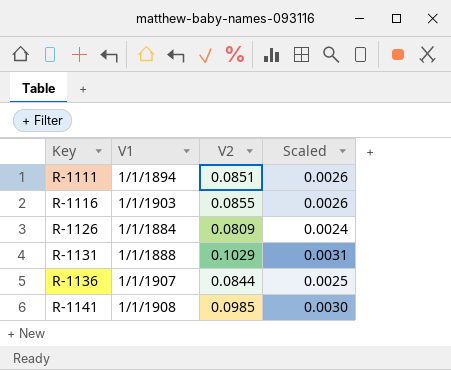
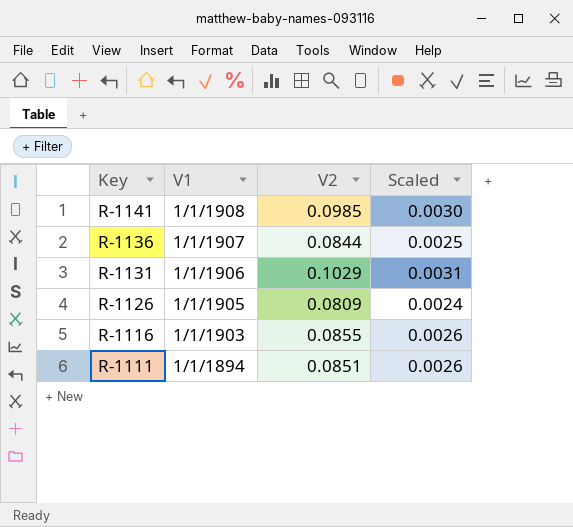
row order: Key ascending -> Key descending
R-1131 | V1: 1/1/1888 -> 1/1/1906
R-1126 | V1: 1/1/1884 -> 1/1/1905

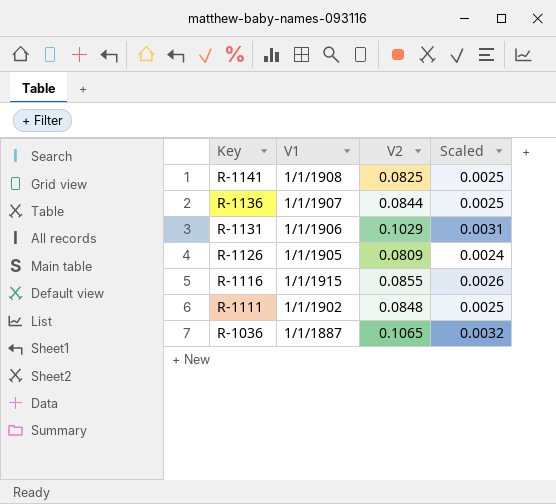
R-1141 | V2: 0.0985 -> 0.0825
R-1141 | Scaled: 0.0030 -> 0.0025
R-1116 | V1: 1/1/1903 -> 1/1/1915
R-1111 | V1: 1/1/1894 -> 1/1/1902
R-1111 | V2: 0.0851 -> 0.0848
R-1111 | Scaled: 0.0026 -> 0.0025
row R-1036: none -> 1/1/1887 | 0.1065 | 0.0032

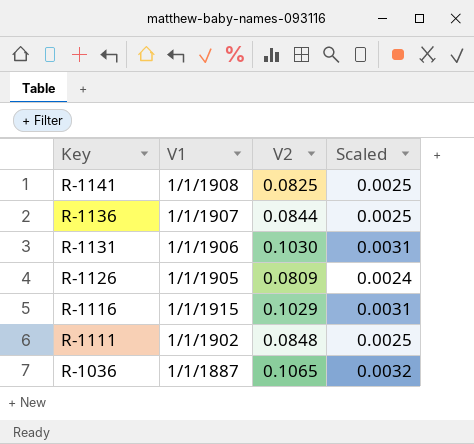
R-1131 | V2: 0.1029 -> 0.1030
R-1116 | V2: 0.0855 -> 0.1029
R-1116 | Scaled: 0.0026 -> 0.0031

